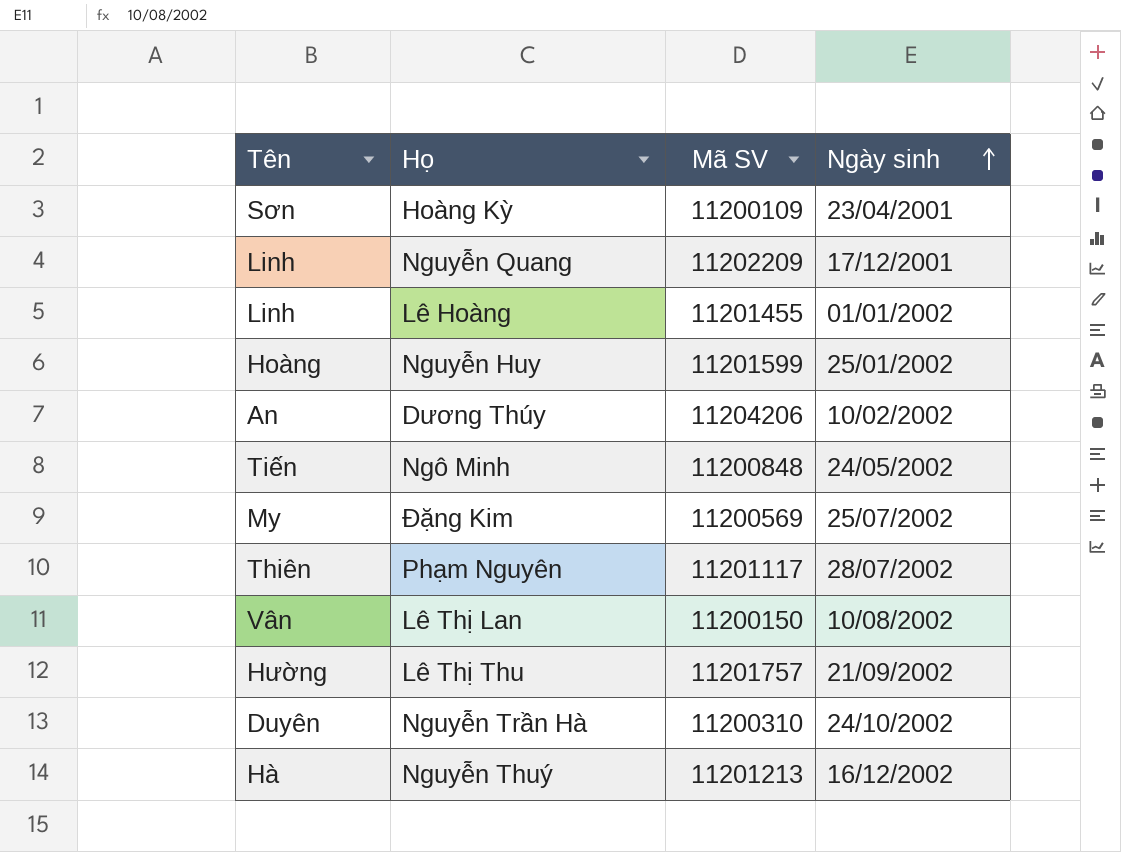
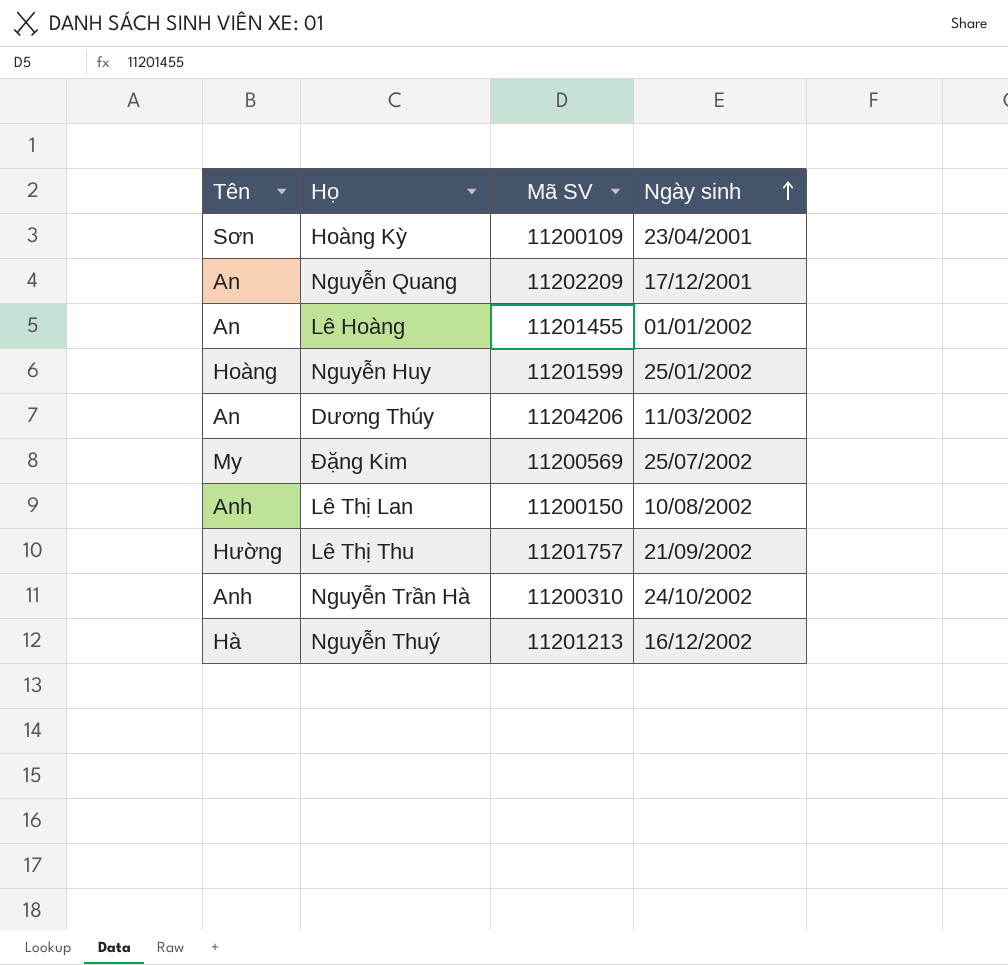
row Ngô Minh: Tiến | 11200848 | 24/05/2002 -> none
row Phạm Nguyên: Thiên | 11201117 | 28/07/2002 -> none
Nguyễn Quang | Tên: Linh -> An
Lê Hoàng | Tên: Linh -> An
Dương Thúy | Ngày sinh: 10/02/2002 -> 11/03/2002
Lê Thị Lan | Tên: Vân -> Anh
Nguyễn Trần Hà | Tên: Duyên -> Anh

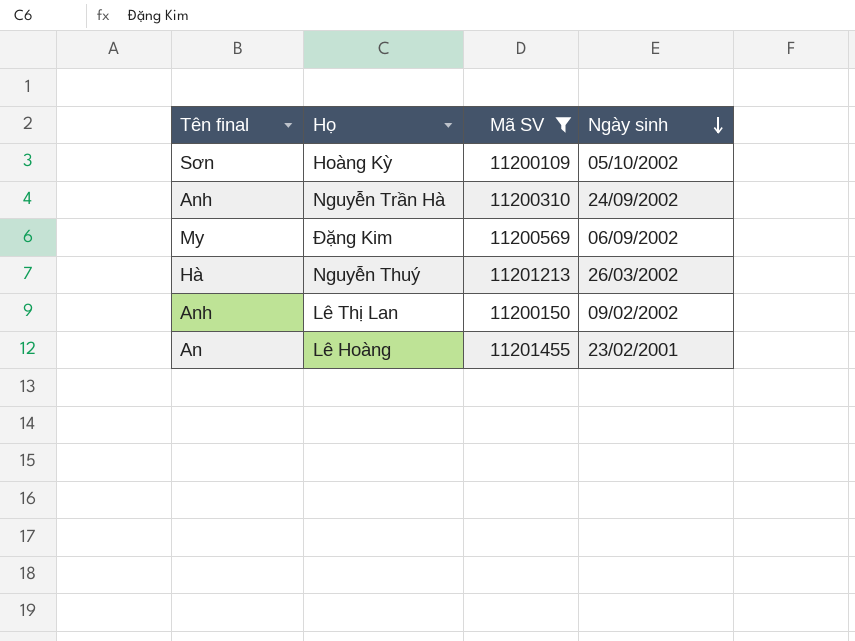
filter: none -> Mã SV <= 11201455
row order: Ngày sinh ascending -> Ngày sinh descending
column name: Tên -> Tên final
Hoàng Kỳ | Ngày sinh: 23/04/2001 -> 05/10/2002
Nguyễn Trần Hà | Ngày sinh: 24/10/2002 -> 24/09/2002
Đặng Kim | Ngày sinh: 25/07/2002 -> 06/09/2002
Nguyễn Thuý | Ngày sinh: 16/12/2002 -> 26/03/2002
Lê Thị Lan | Ngày sinh: 10/08/2002 -> 09/02/2002
Lê Hoàng | Ngày sinh: 01/01/2002 -> 23/02/2001

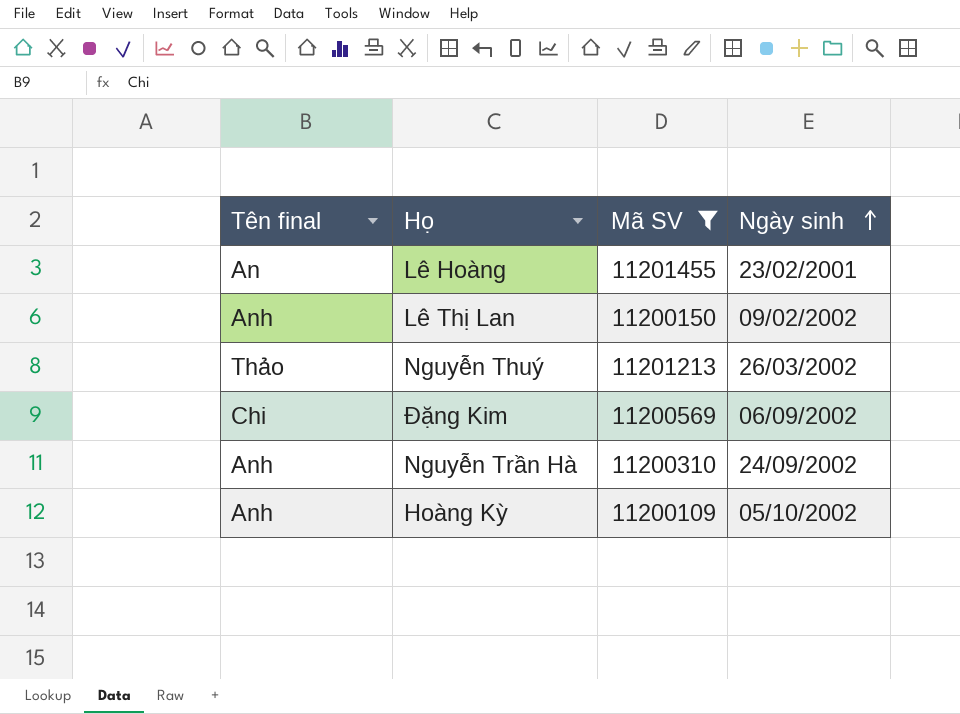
row order: Ngày sinh descending -> Ngày sinh ascending
Nguyễn Thuý | Tên final: Hà -> Thảo
Đặng Kim | Tên final: My -> Chi
Hoàng Kỳ | Tên final: Sơn -> Anh

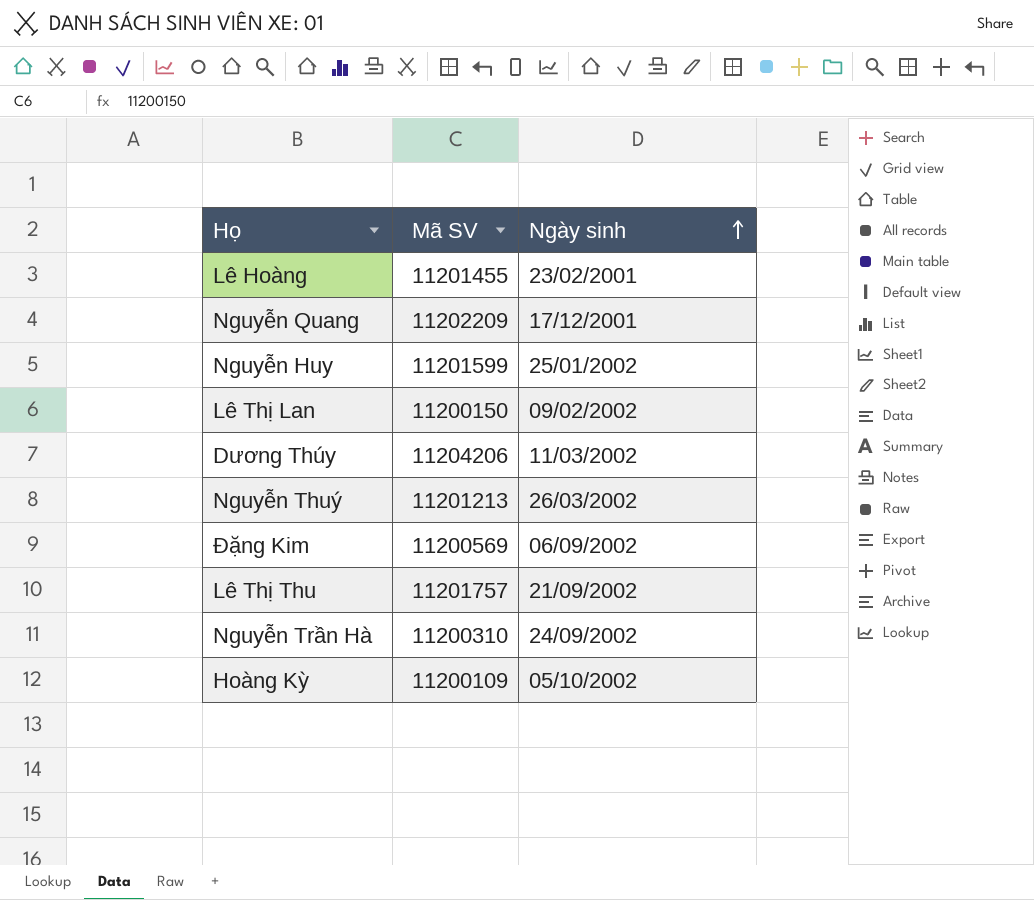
filter: Mã SV <= 11201455 -> none
column Tên final | position: 1 -> none

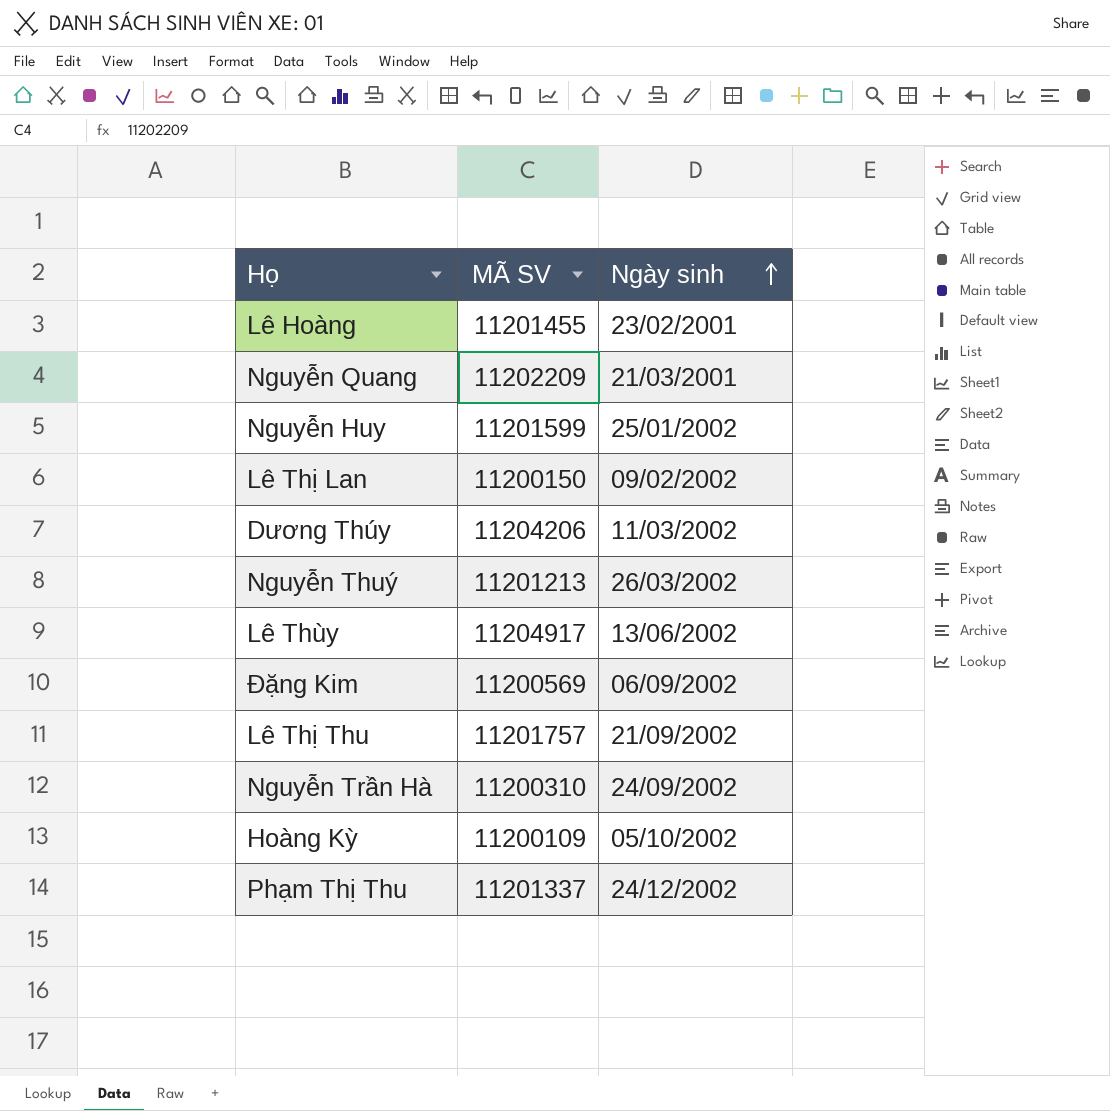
column name: Mã SV -> MÃ SV
Nguyễn Quang | Ngày sinh: 17/12/2001 -> 21/03/2001
row Lê Thùy: none -> 11204917 | 13/06/2002
row Phạm Thị Thu: none -> 11201337 | 24/12/2002

